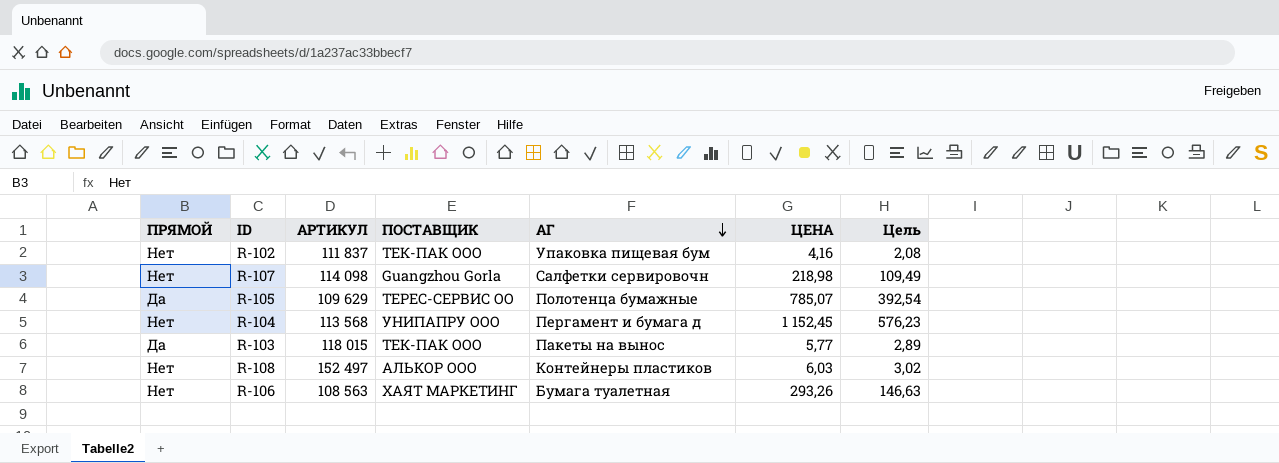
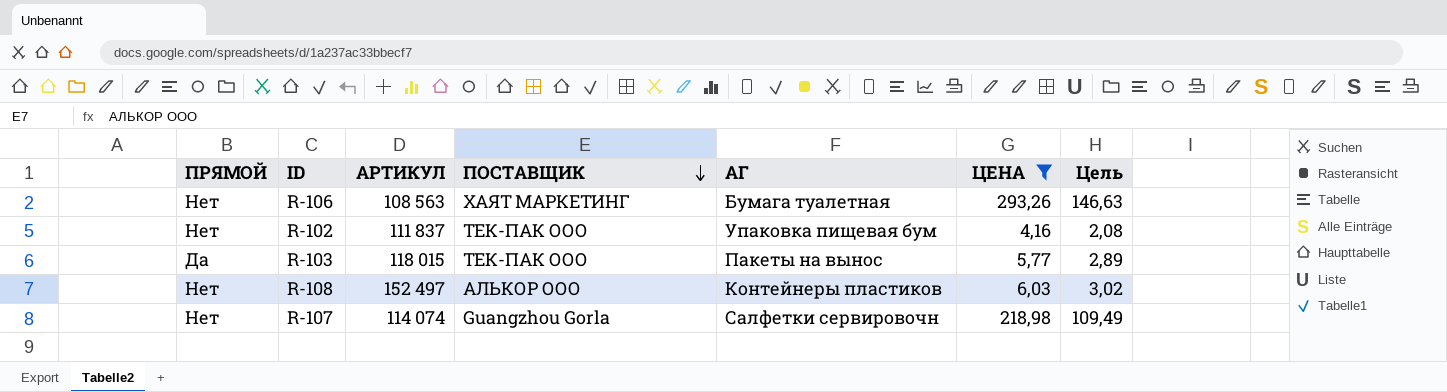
filter: none -> ЦЕНА <= 293,26
row order: АГ descending -> ПОСТАВЩИК descending
R-107 | АРТИКУЛ: 114 098 -> 114 074

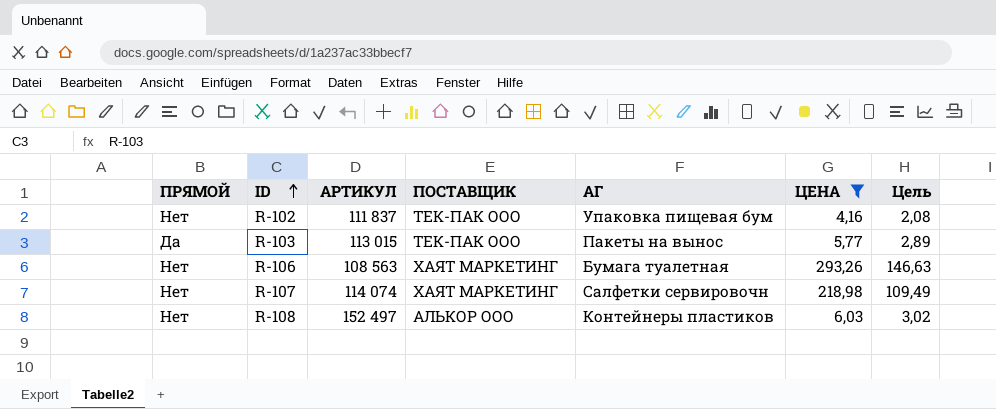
row order: ПОСТАВЩИК descending -> ID ascending
R-103 | АРТИКУЛ: 118 015 -> 113 015
R-107 | ПОСТАВЩИК: Guangzhou Gorla -> ХАЯТ МАРКЕТИНГ

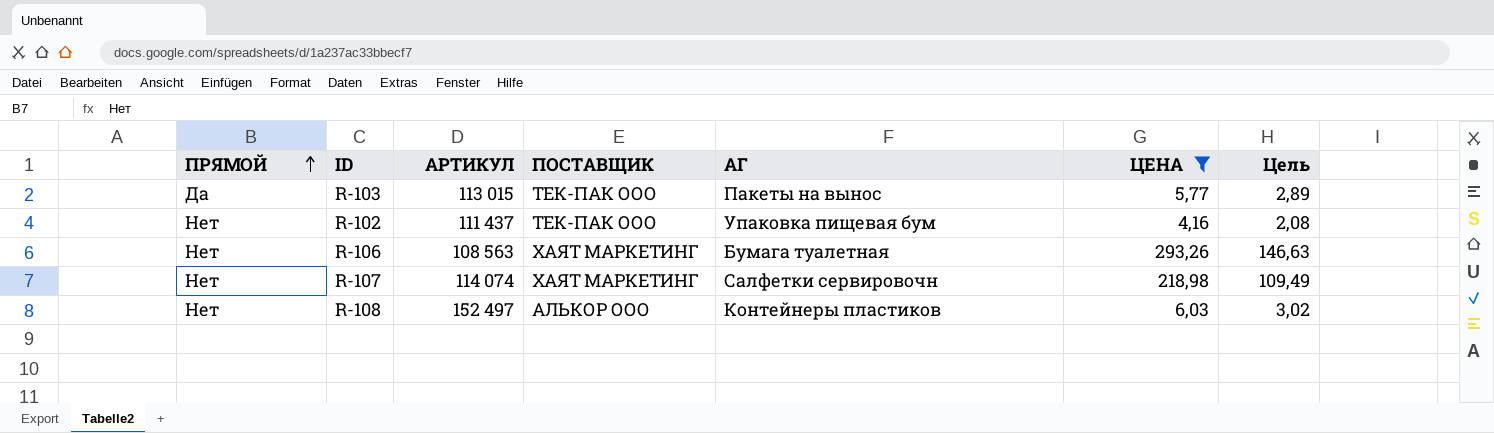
row order: ID ascending -> ПРЯМОЙ ascending
R-102 | АРТИКУЛ: 111 837 -> 111 437

